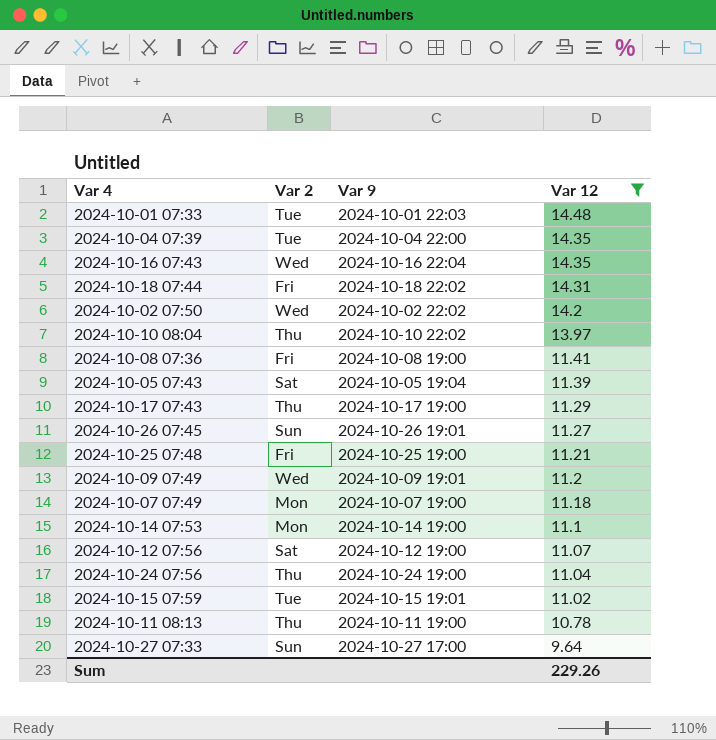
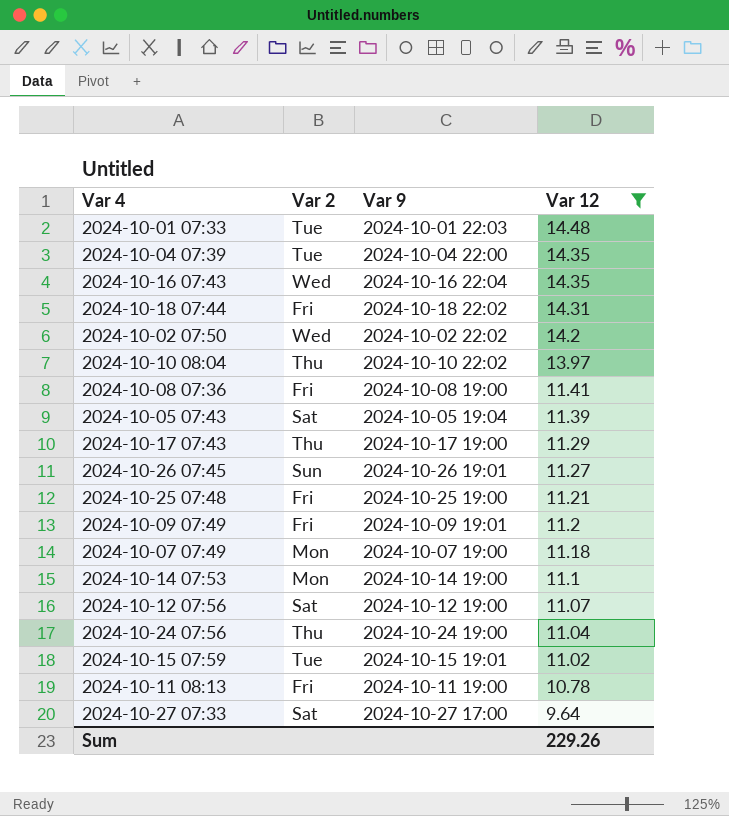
2024-10-09 07:49 | Var 2: Wed -> Fri
2024-10-11 08:13 | Var 2: Thu -> Fri
2024-10-27 07:33 | Var 2: Sun -> Sat

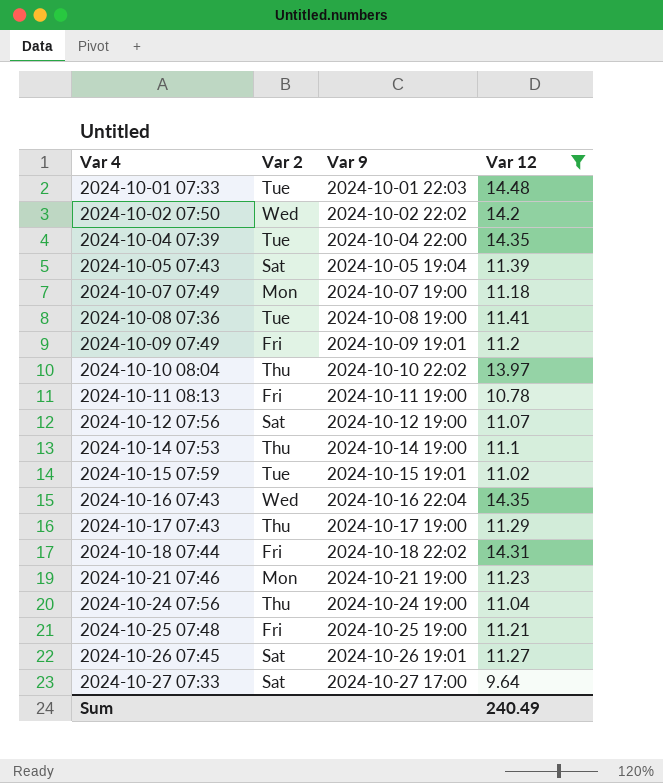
row order: Var 12 descending -> Var 4 ascending
2024-10-08 07:36 | Var 2: Fri -> Tue
2024-10-14 07:53 | Var 2: Mon -> Thu
row 2024-10-21 07:46: none -> Mon | 2024-10-21 19:00 | 11.23
2024-10-26 07:45 | Var 2: Sun -> Sat
Sum | Var 12: 229.26 -> 240.49

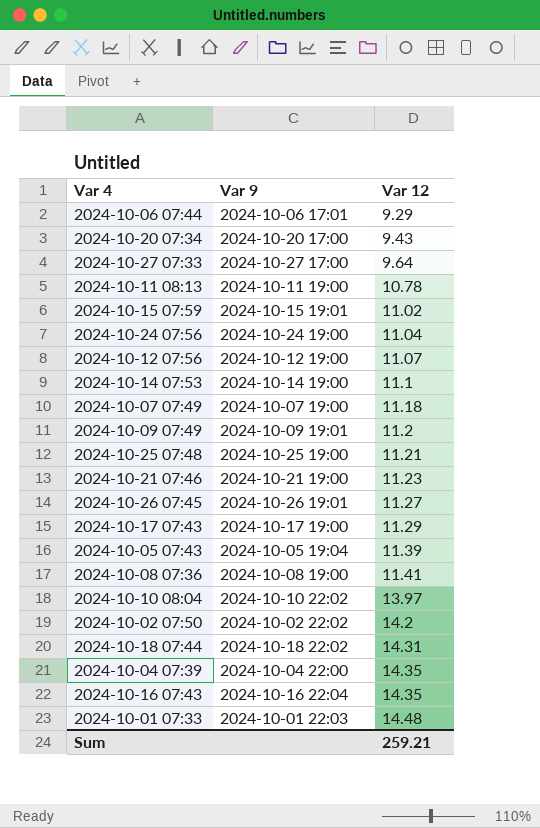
filter: Var 12 >= 9.64 -> none
row order: Var 4 ascending -> Var 12 ascending
column Var 2 | position: 2 -> none
Sum | Var 12: 240.49 -> 259.21

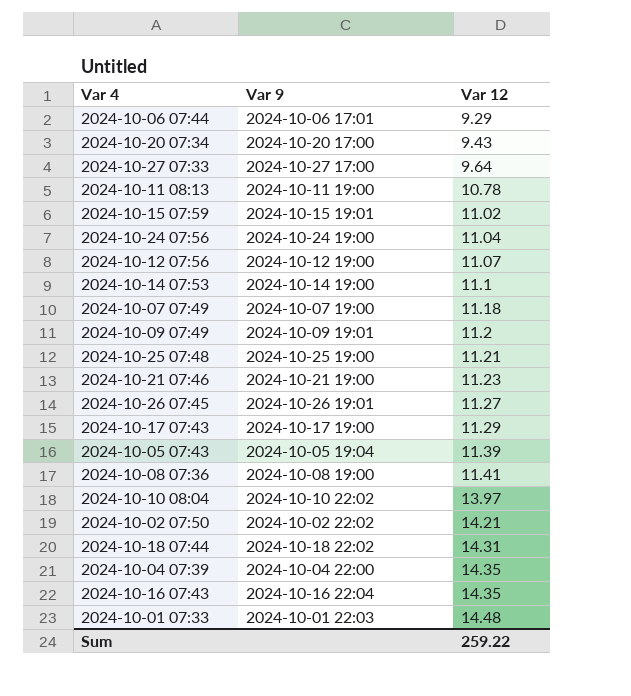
2024-10-02 07:50 | Var 12: 14.2 -> 14.21
Sum | Var 12: 259.21 -> 259.22

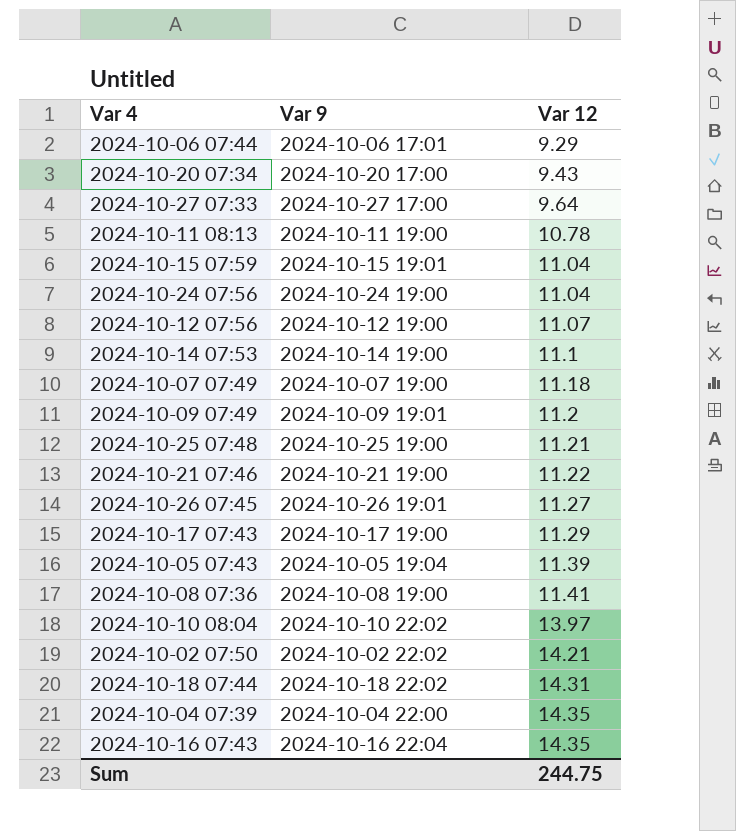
row 2024-10-01 07:33: 2024-10-01 22:03 | 14.48 -> none
2024-10-15 07:59 | Var 12: 11.02 -> 11.04
2024-10-21 07:46 | Var 12: 11.23 -> 11.22
Sum | Var 12: 259.22 -> 244.75

